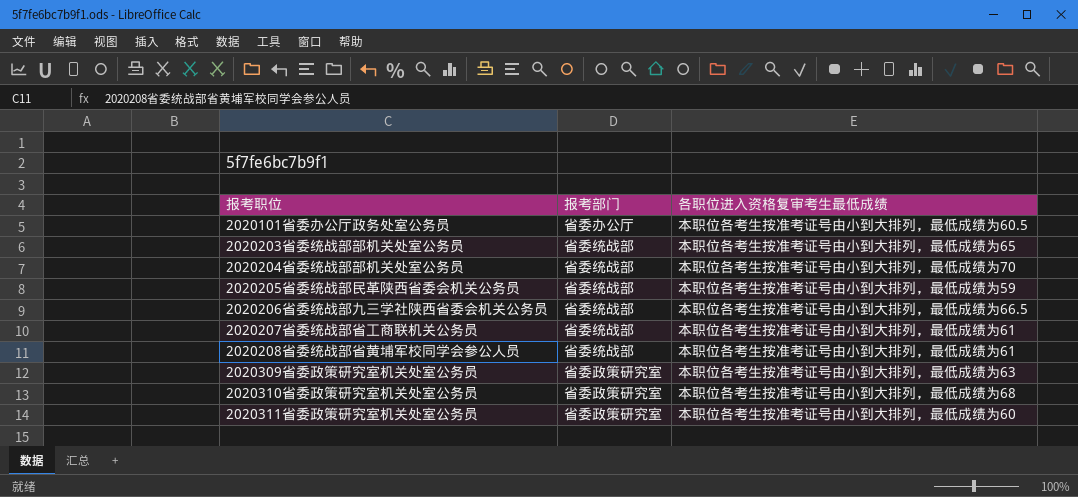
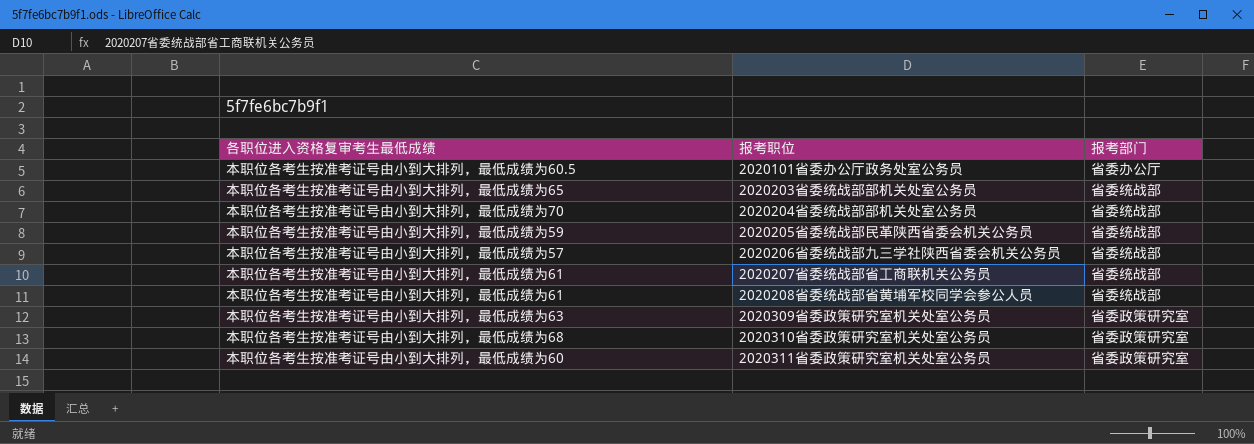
column 各职位进入资格复审考生最低成绩 | position: 3 -> 1
2020206省委统战部九三学社陕西省委会机关公务员 | 各职位进入资格复审考生最低成绩: 本职位各考生按准考证号由小到大排列，最低成绩为66.5 -> 本职位各考生按准考证号由小到大排列，最低成绩为57

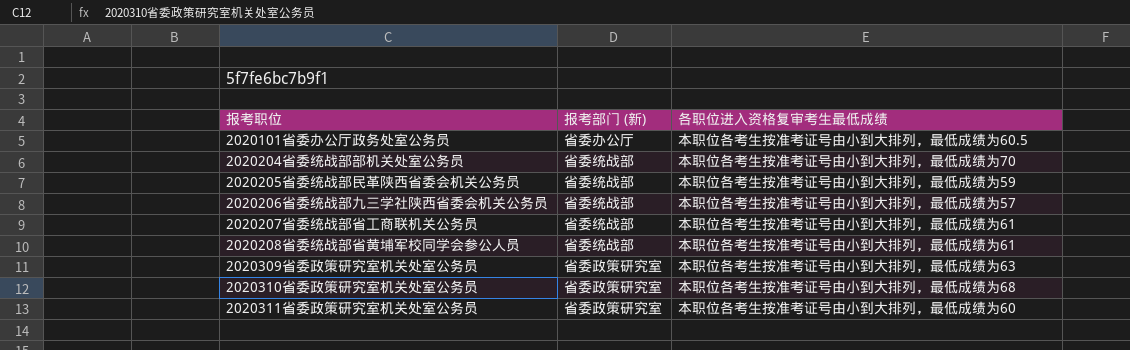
column name: 报考部门 -> 报考部门 (新)
column 各职位进入资格复审考生最低成绩 | position: 1 -> 3
row 2020203省委统战部部机关处室公务员: 本职位各考生按准考证号由小到大排列，最低成绩为65 | 省委统战部 -> none

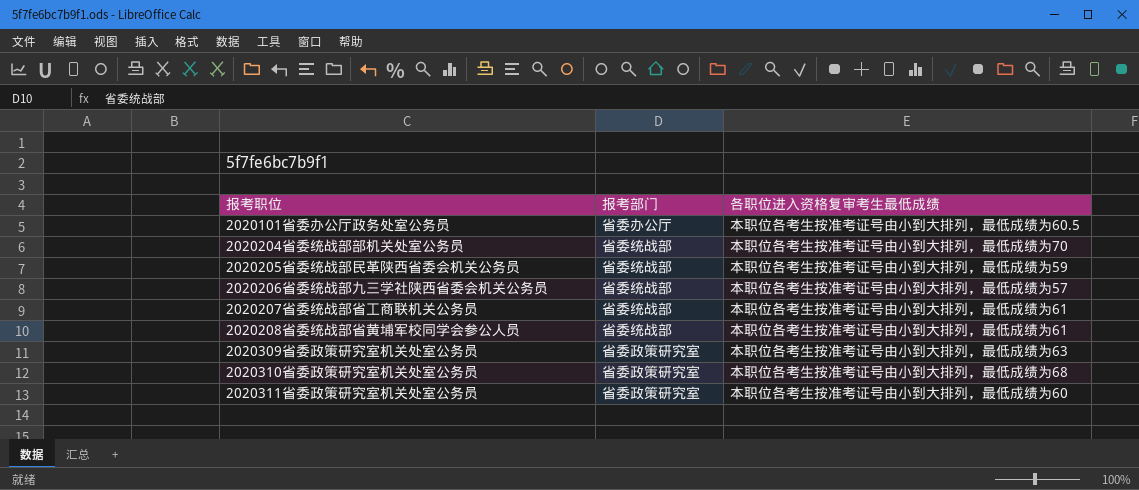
column name: 报考部门 (新) -> 报考部门

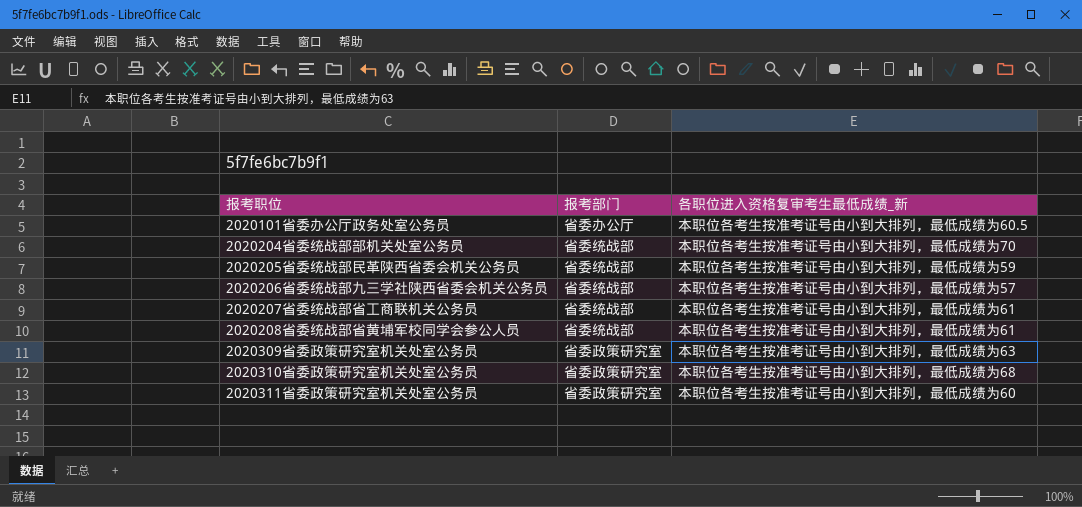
column name: 各职位进入资格复审考生最低成绩 -> 各职位进入资格复审考生最低成绩_新

